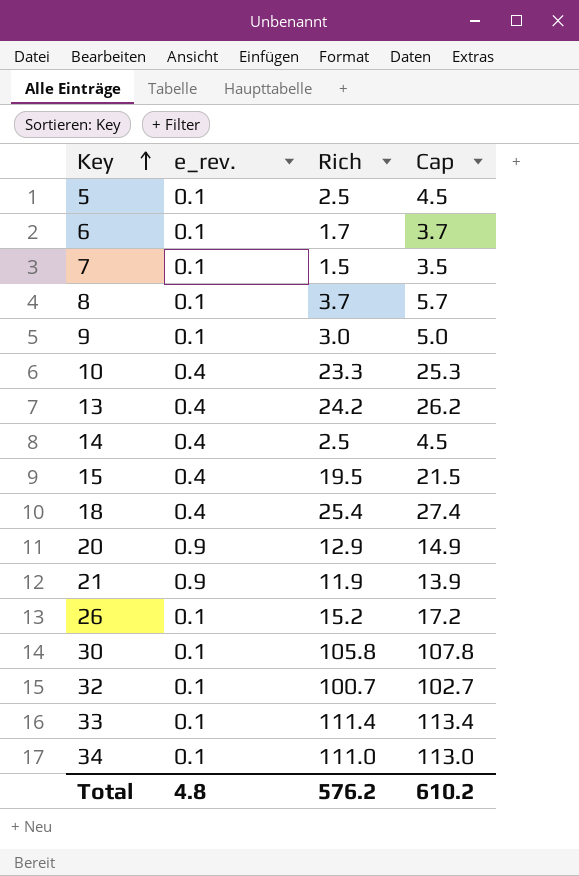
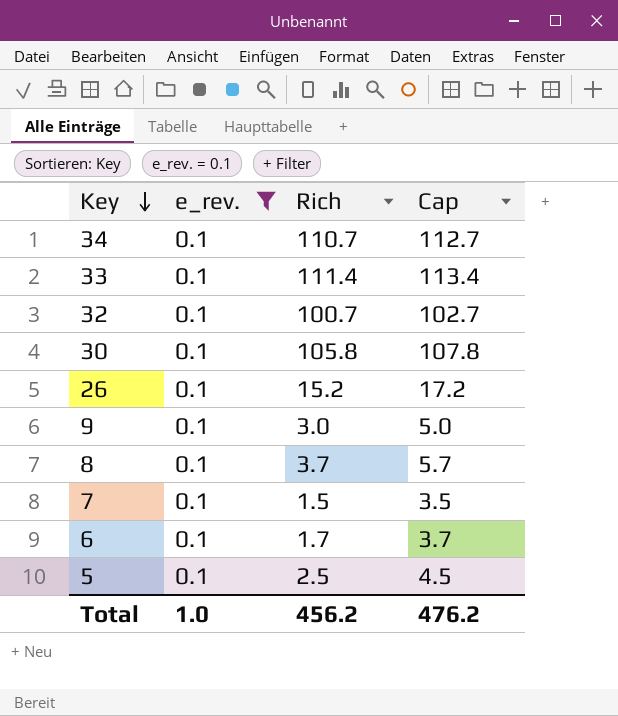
filter: none -> e_rev. = 0.1
row order: Key ascending -> Key descending
34 | Rich: 111.0 -> 110.7
34 | Cap: 113.0 -> 112.7
Total | e_rev.: 4.8 -> 1.0
Total | Rich: 576.2 -> 456.2
Total | Cap: 610.2 -> 476.2

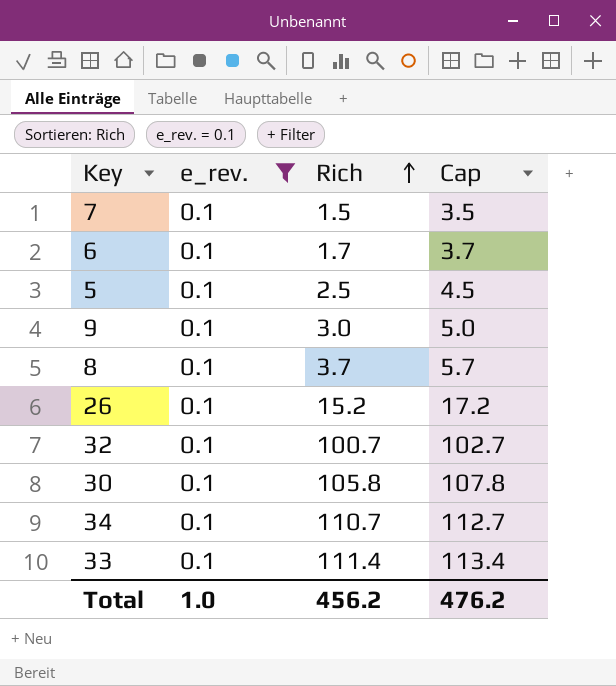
row order: Key descending -> Rich ascending

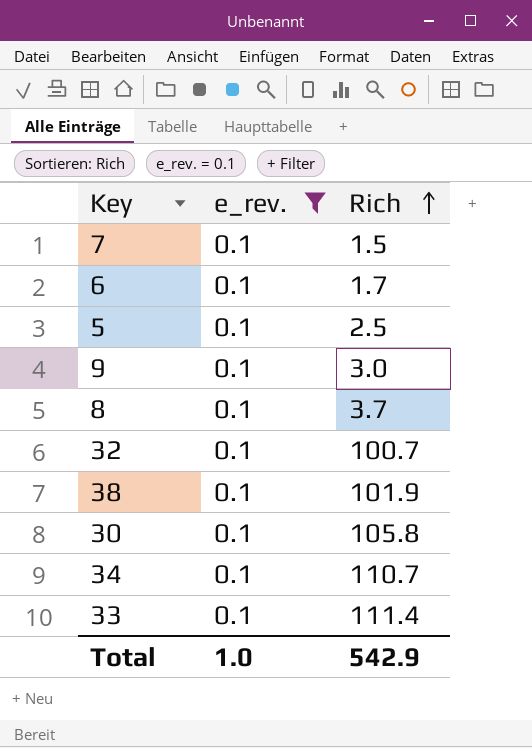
column Cap | formula: [Rich] + 2 -> none
row 26: 0.1 | 15.2 | 17.2 -> none
row 38: none -> 0.1 | 101.9
Total | Rich: 456.2 -> 542.9

